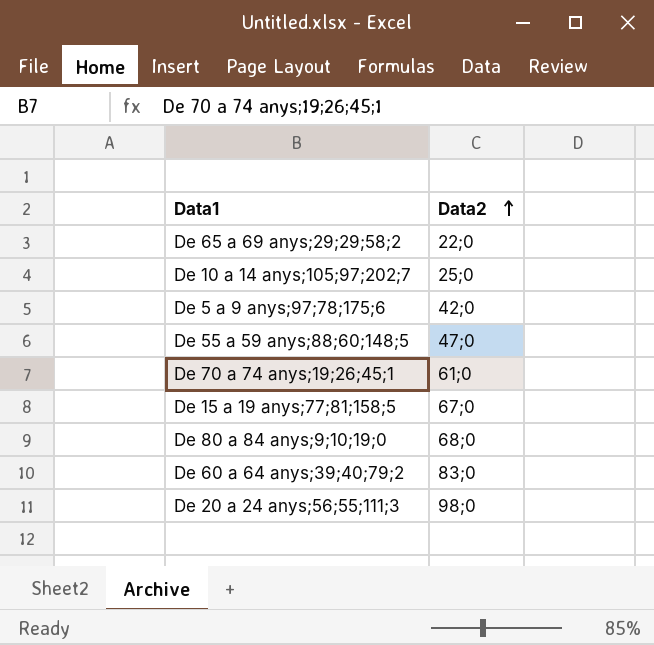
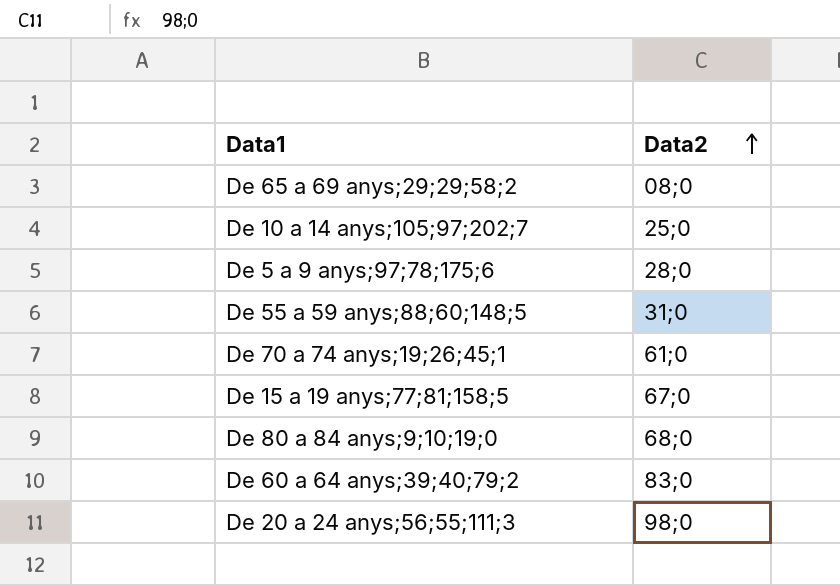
De 65 a 69 anys;29;29;58;2 | Data2: 22;0 -> 08;0
De 5 a 9 anys;97;78;175;6 | Data2: 42;0 -> 28;0
De 55 a 59 anys;88;60;148;5 | Data2: 47;0 -> 31;0

